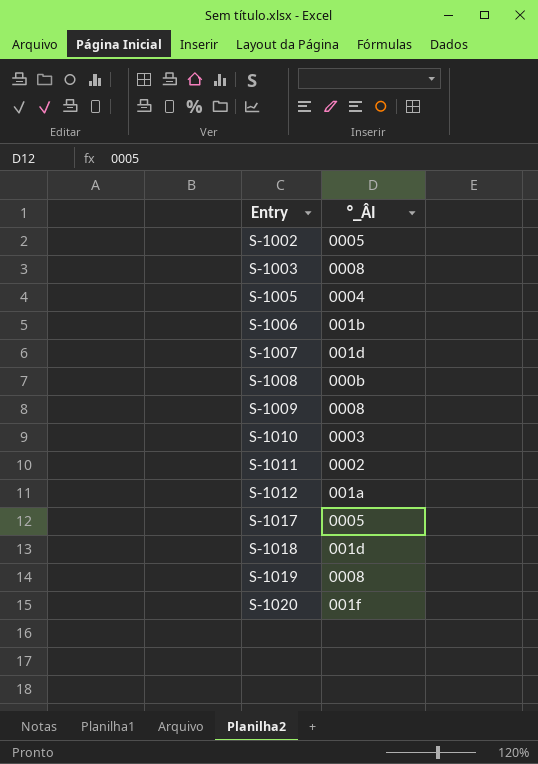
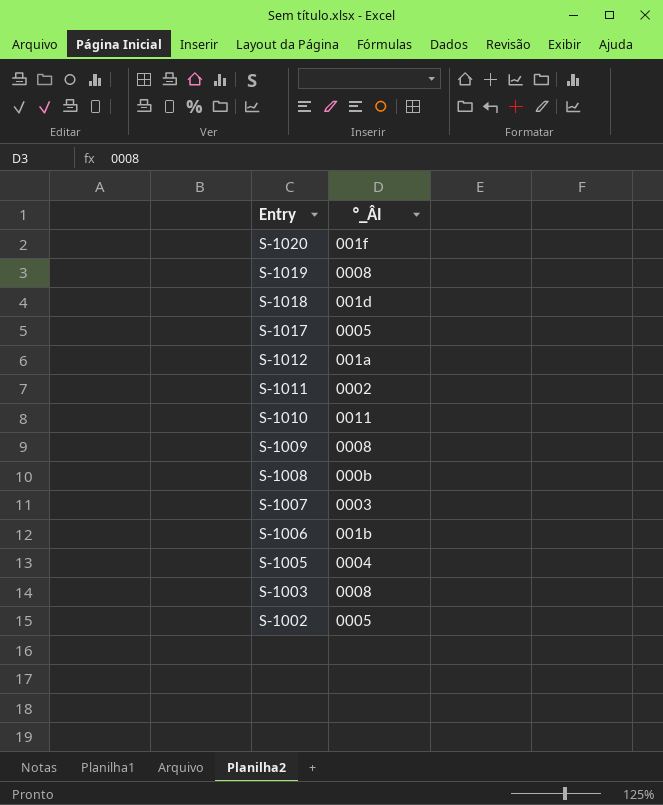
row order: Entry ascending -> Entry descending
S-1010 | °_ÂI: 0003 -> 0011
S-1007 | °_ÂI: 001d -> 0003

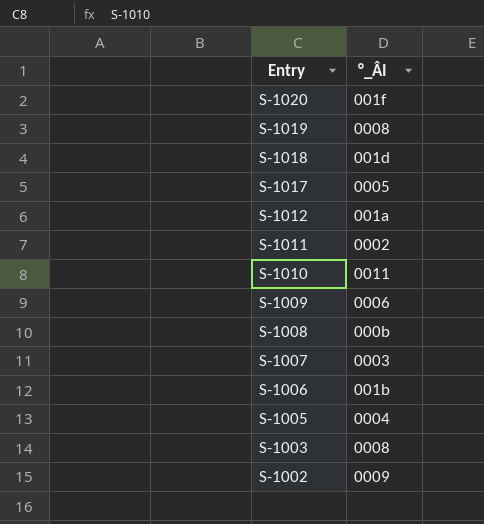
S-1009 | °_ÂI: 0008 -> 0006
S-1002 | °_ÂI: 0005 -> 0009

